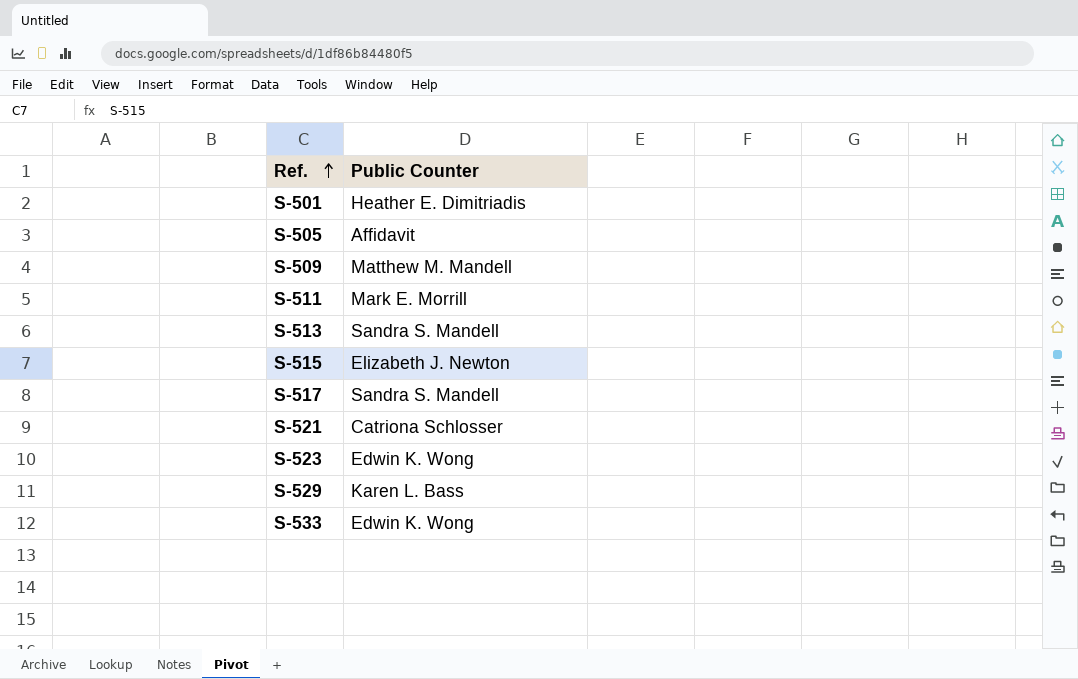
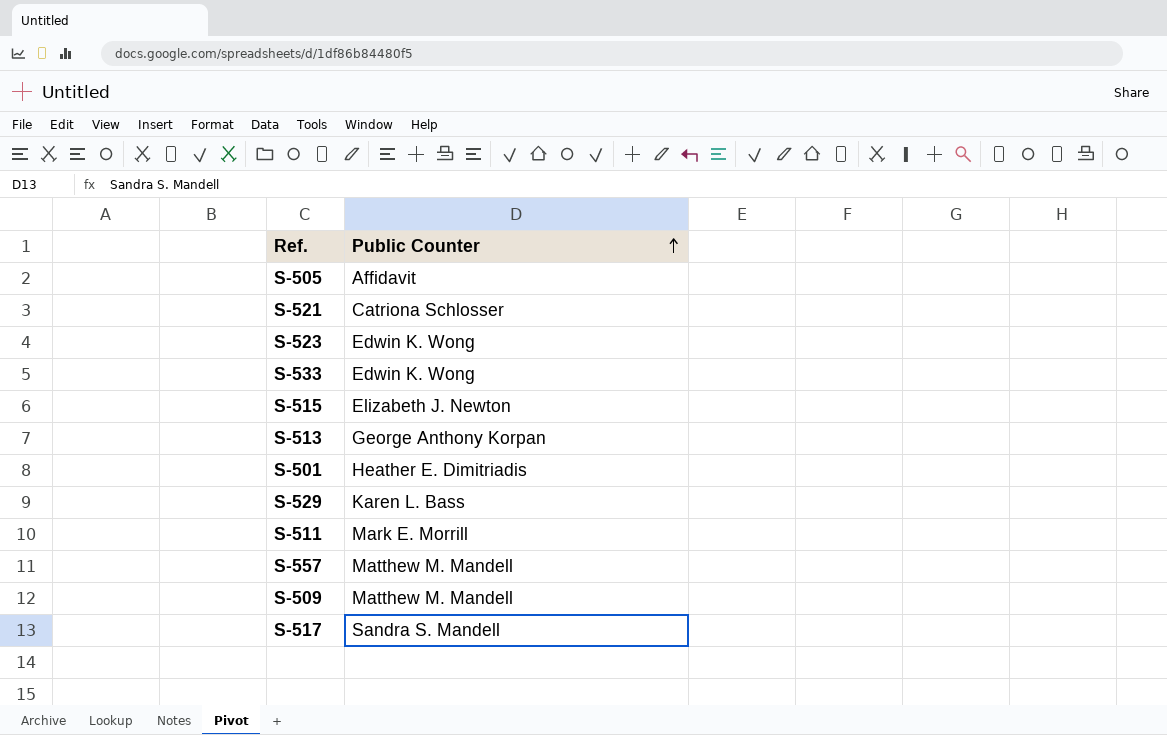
row order: Ref. ascending -> Public Counter ascending
S-513 | Public Counter: Sandra S. Mandell -> George Anthony Korpan
row S-557: none -> Matthew M. Mandell

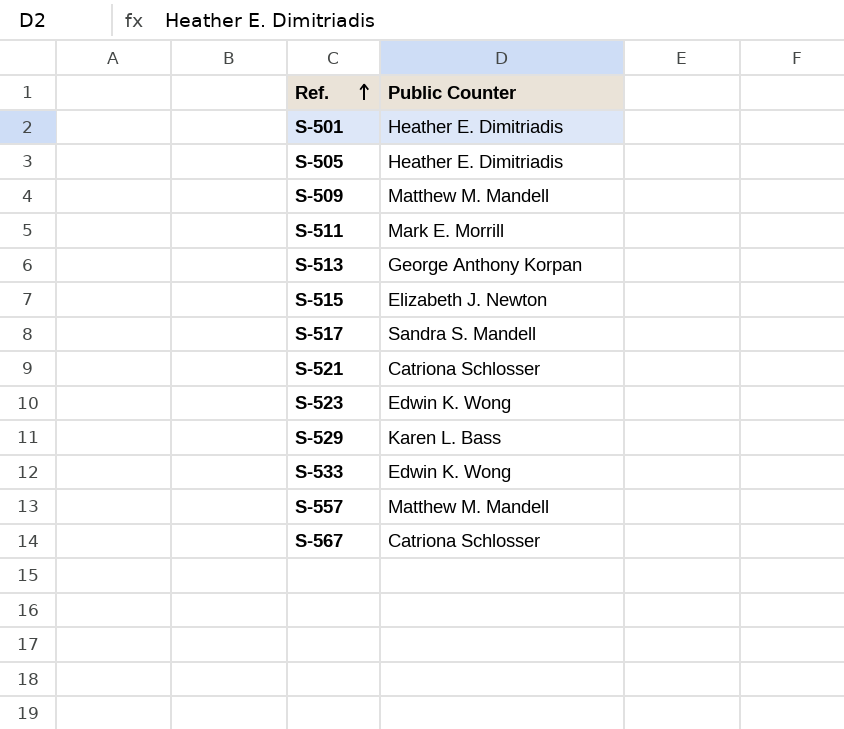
row order: Public Counter ascending -> Ref. ascending
S-505 | Public Counter: Affidavit -> Heather E. Dimitriadis
row S-567: none -> Catriona Schlosser

